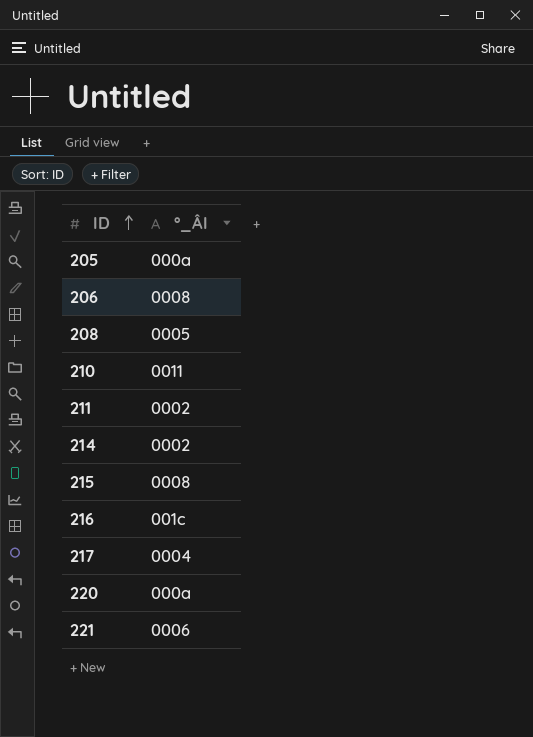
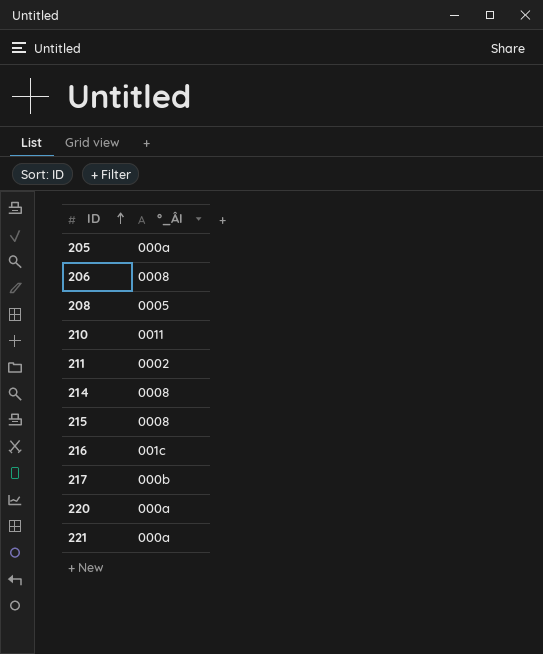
214 | °_ÂI: 0002 -> 0008
217 | °_ÂI: 0004 -> 000b
221 | °_ÂI: 0006 -> 000a

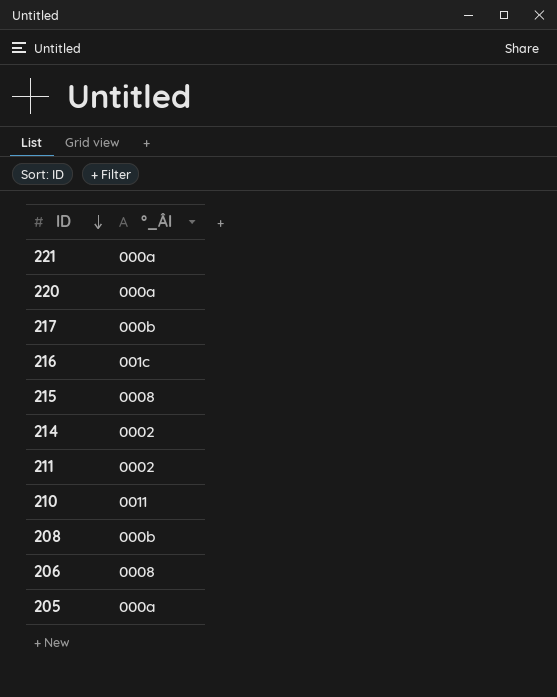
row order: ID ascending -> ID descending
214 | °_ÂI: 0008 -> 0002
208 | °_ÂI: 0005 -> 000b

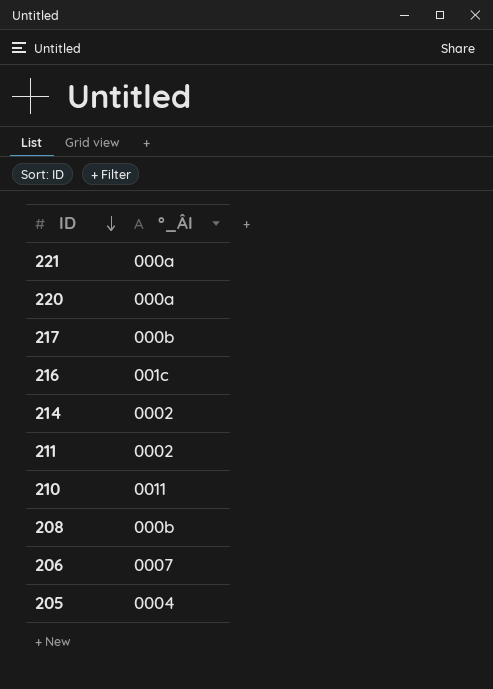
row 215: 0008 -> none
206 | °_ÂI: 0008 -> 0007
205 | °_ÂI: 000a -> 0004

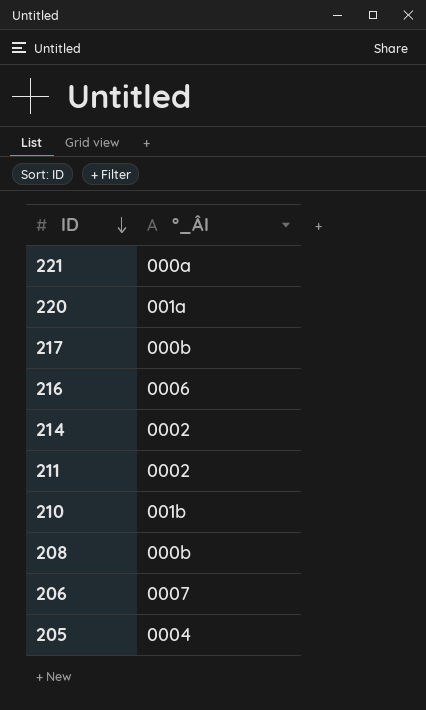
220 | °_ÂI: 000a -> 001a
216 | °_ÂI: 001c -> 0006
210 | °_ÂI: 0011 -> 001b

